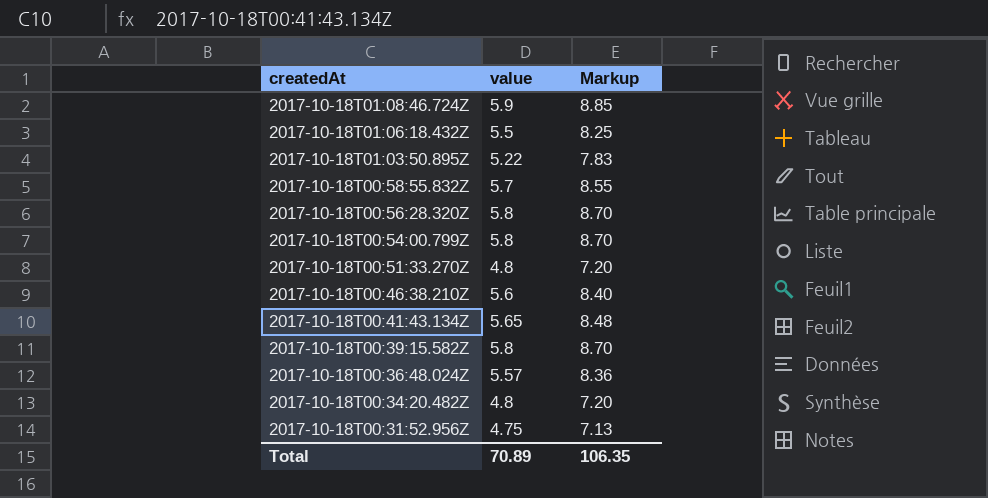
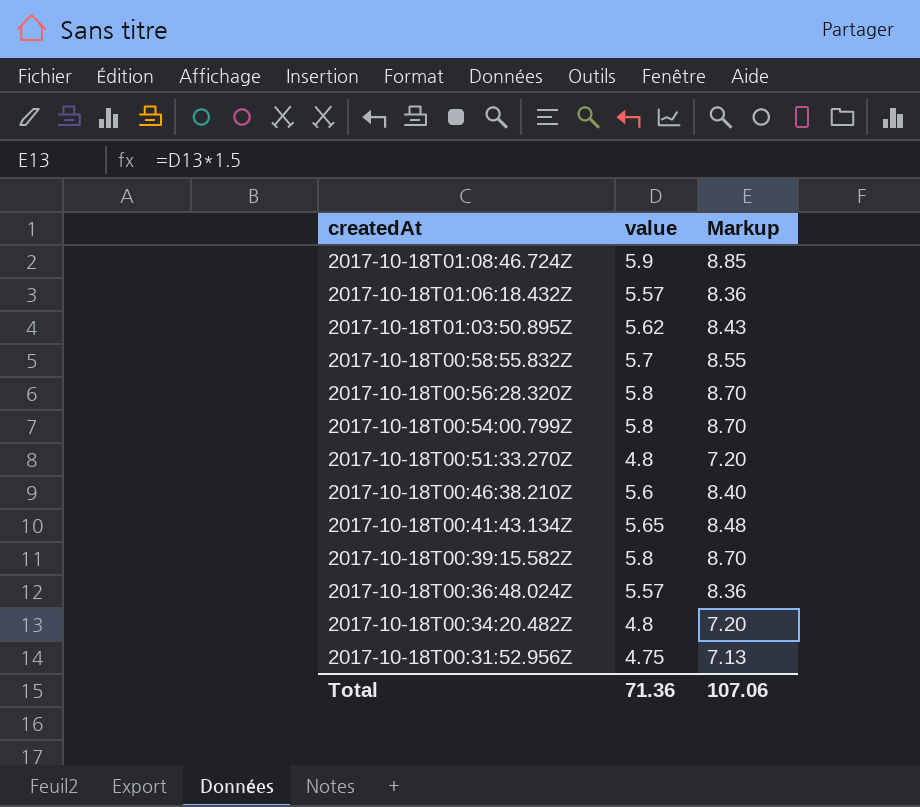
2017-10-18T01:06:18.432Z | value: 5.5 -> 5.57
2017-10-18T01:06:18.432Z | Markup: 8.25 -> 8.36
2017-10-18T01:03:50.895Z | value: 5.22 -> 5.62
2017-10-18T01:03:50.895Z | Markup: 7.83 -> 8.43
Total | value: 70.89 -> 71.36
Total | Markup: 106.35 -> 107.06

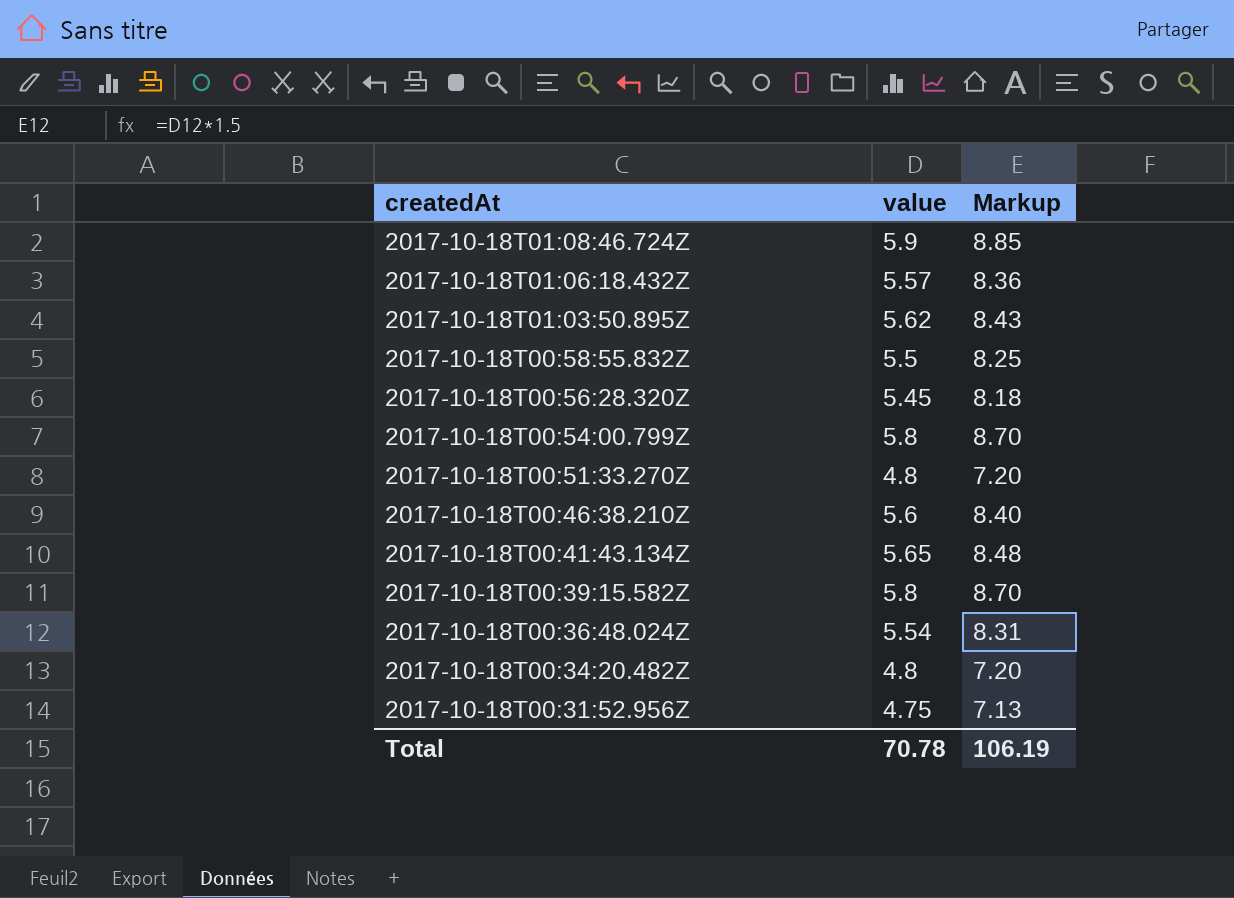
2017-10-18T00:58:55.832Z | value: 5.7 -> 5.5
2017-10-18T00:58:55.832Z | Markup: 8.55 -> 8.25
2017-10-18T00:56:28.320Z | value: 5.8 -> 5.45
2017-10-18T00:56:28.320Z | Markup: 8.70 -> 8.18
2017-10-18T00:36:48.024Z | value: 5.57 -> 5.54
2017-10-18T00:36:48.024Z | Markup: 8.36 -> 8.31
Total | value: 71.36 -> 70.78
Total | Markup: 107.06 -> 106.19

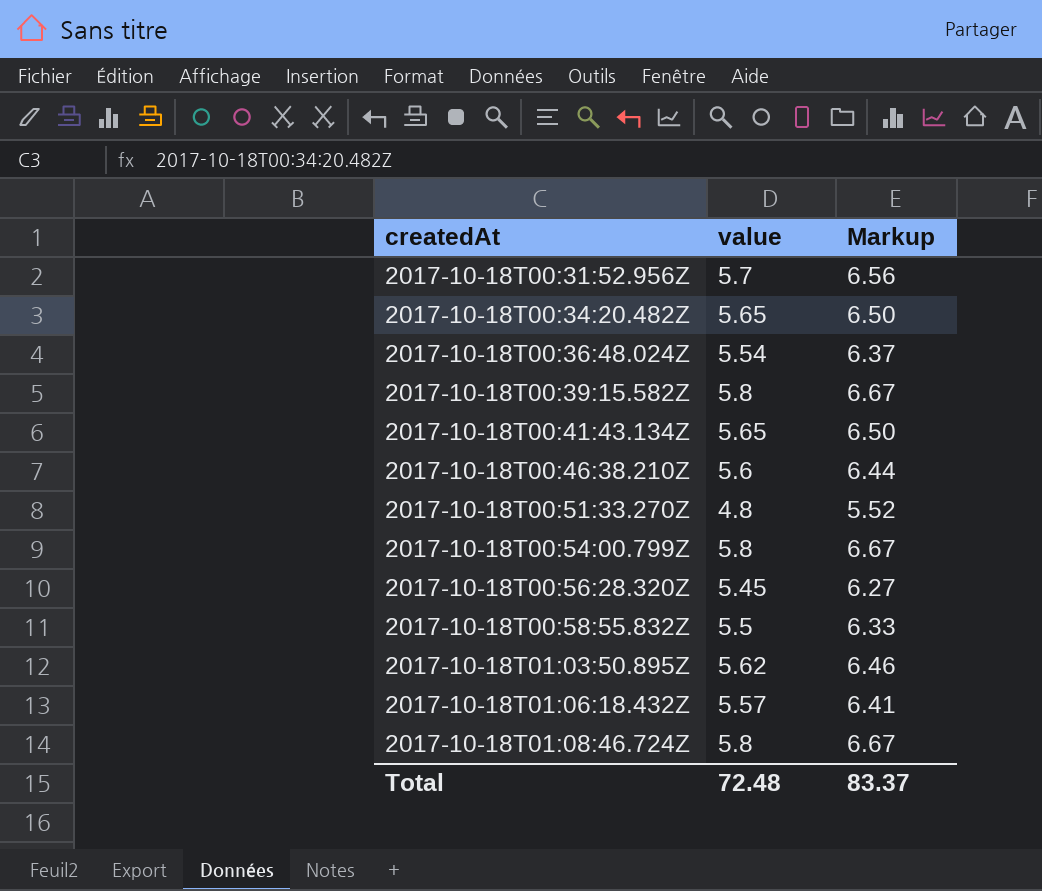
row order: createdAt descending -> createdAt ascending
column Markup | formula: [value] * 1.5 -> [value] * 1.15
2017-10-18T00:31:52.956Z | value: 4.75 -> 5.7
2017-10-18T00:34:20.482Z | value: 4.8 -> 5.65
2017-10-18T01:08:46.724Z | value: 5.9 -> 5.8
Total | value: 70.78 -> 72.48
Total | Markup: 106.19 -> 83.37

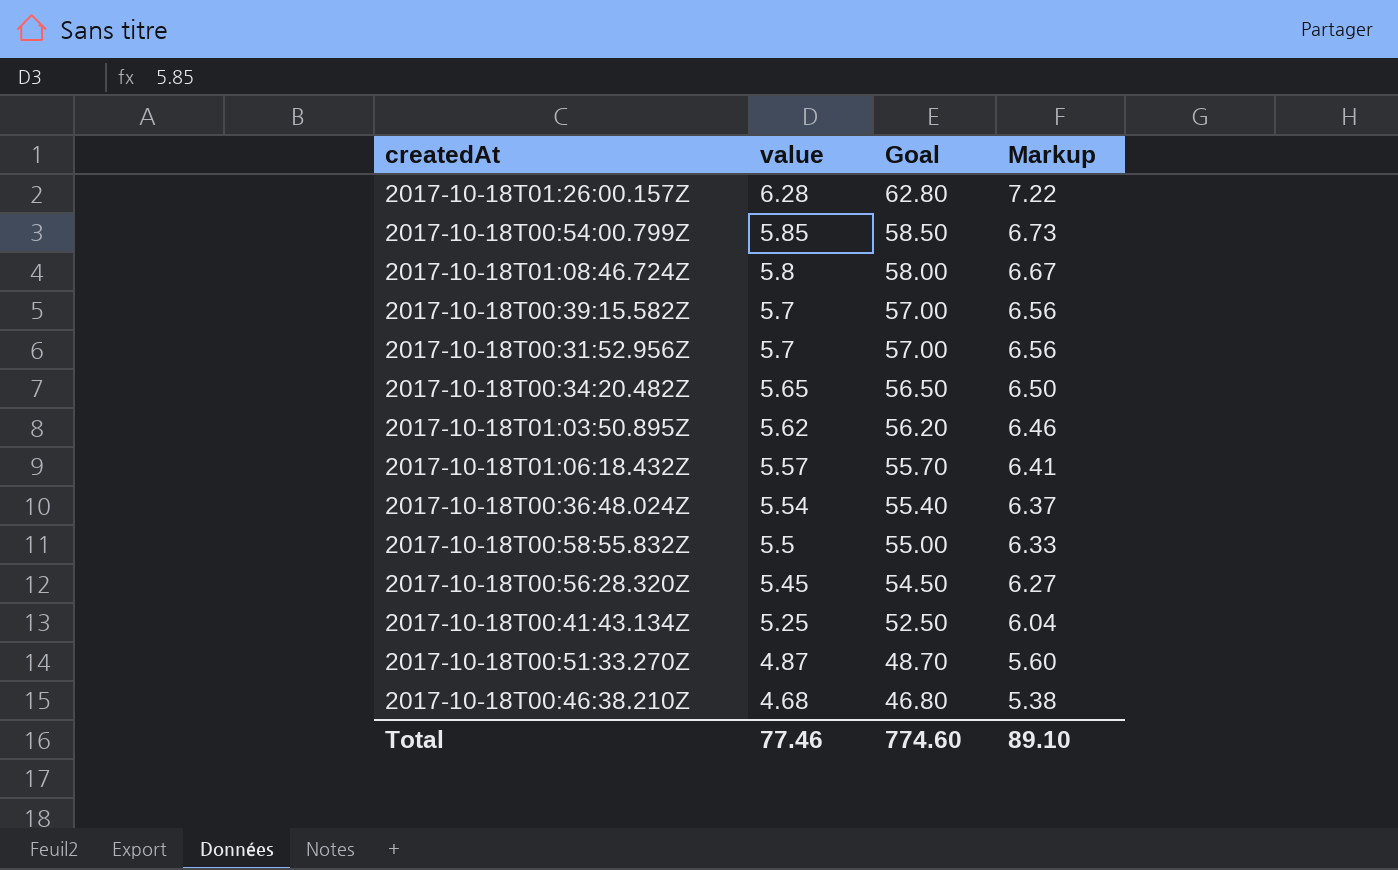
row order: createdAt ascending -> value descending
column Goal | formula: none -> [value] * 10
row 2017-10-18T01:26:00.157Z: none -> 6.28 | 62.80 | 7.22
2017-10-18T00:54:00.799Z | value: 5.8 -> 5.85
2017-10-18T00:54:00.799Z | Markup: 6.67 -> 6.73
2017-10-18T00:39:15.582Z | value: 5.8 -> 5.7
2017-10-18T00:39:15.582Z | Markup: 6.67 -> 6.56
2017-10-18T00:41:43.134Z | value: 5.65 -> 5.25
2017-10-18T00:41:43.134Z | Markup: 6.50 -> 6.04
2017-10-18T00:51:33.270Z | value: 4.8 -> 4.87
2017-10-18T00:51:33.270Z | Markup: 5.52 -> 5.60
2017-10-18T00:46:38.210Z | value: 5.6 -> 4.68
2017-10-18T00:46:38.210Z | Markup: 6.44 -> 5.38
Total | value: 72.48 -> 77.46
Total | Markup: 83.37 -> 89.10

